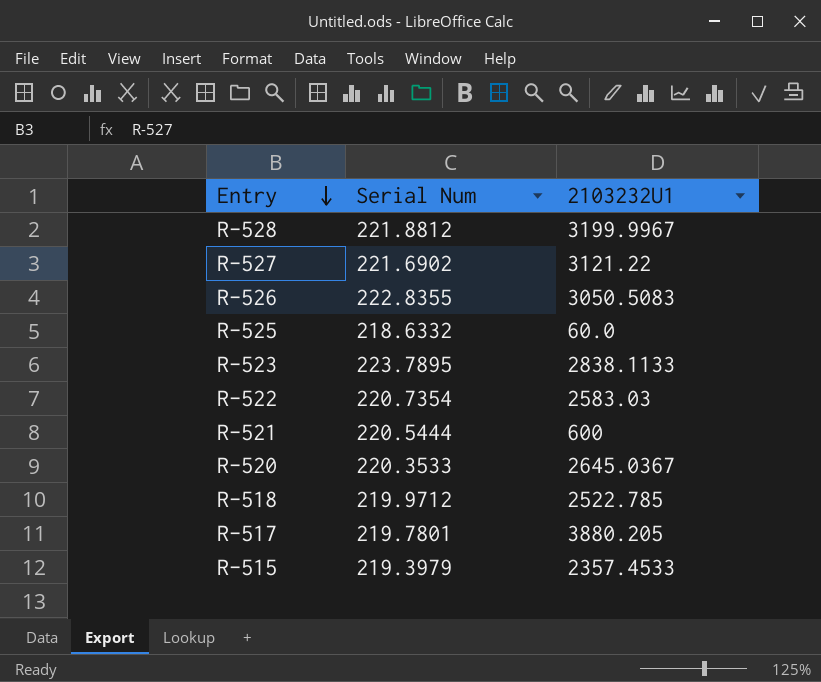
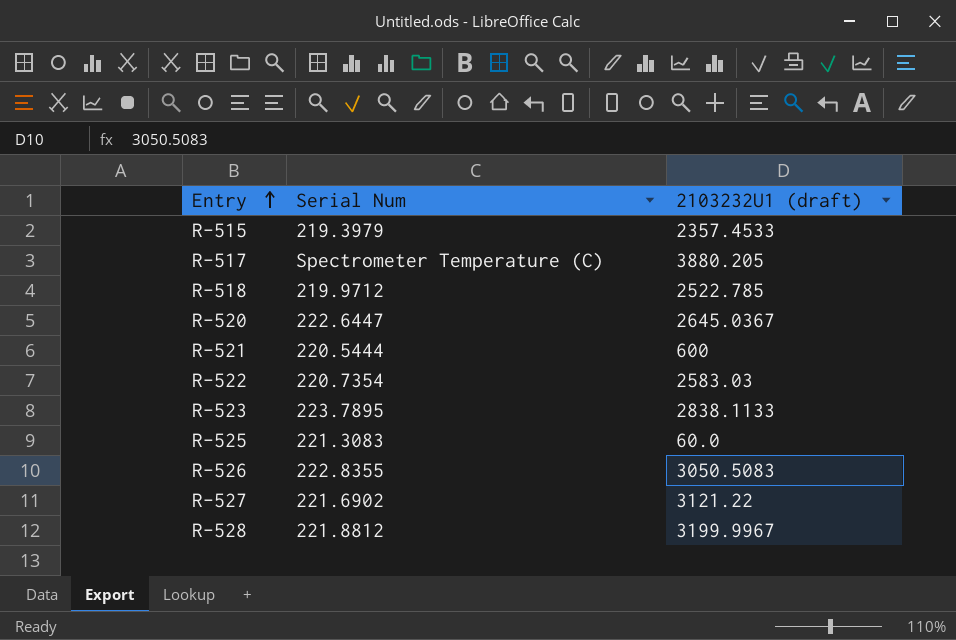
row order: Entry descending -> Entry ascending
column name: 2103232U1 -> 2103232U1 (draft)
R-517 | Serial Num: 219.7801 -> Spectrometer Temperature (C)
R-520 | Serial Num: 220.3533 -> 222.6447
R-525 | Serial Num: 218.6332 -> 221.3083

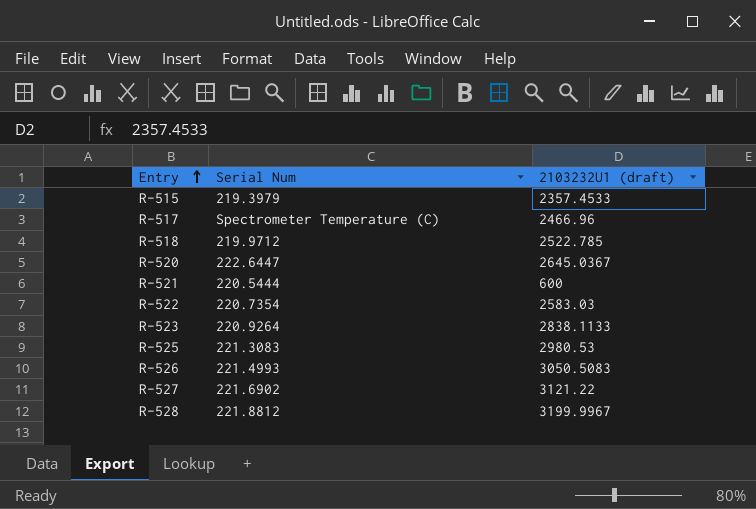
R-517 | 2103232U1 (draft): 3880.205 -> 2466.96
R-523 | Serial Num: 223.7895 -> 220.9264
R-525 | 2103232U1 (draft): 60.0 -> 2980.53
R-526 | Serial Num: 222.8355 -> 221.4993

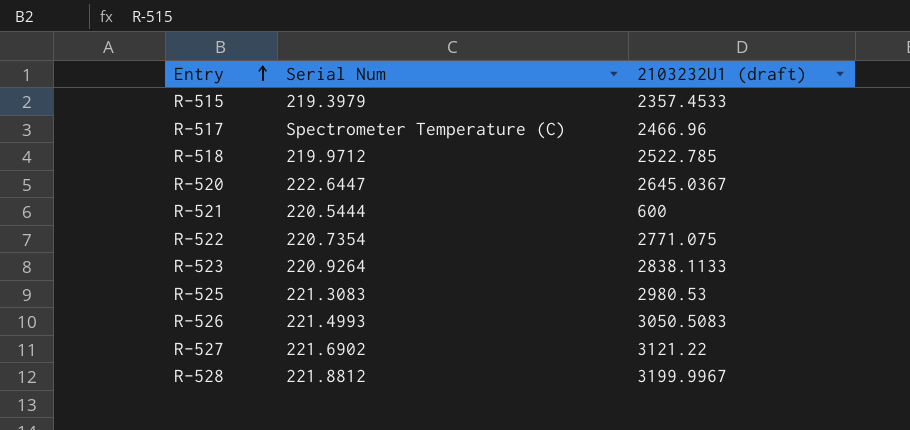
R-522 | 2103232U1 (draft): 2583.03 -> 2771.075

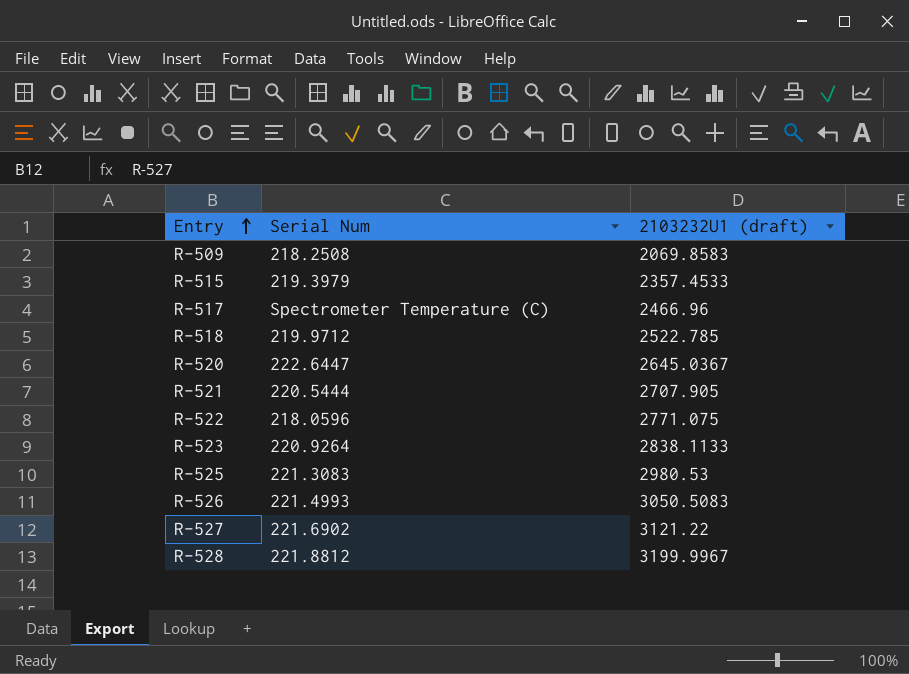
row R-509: none -> 218.2508 | 2069.8583
R-521 | 2103232U1 (draft): 600 -> 2707.905
R-522 | Serial Num: 220.7354 -> 218.0596

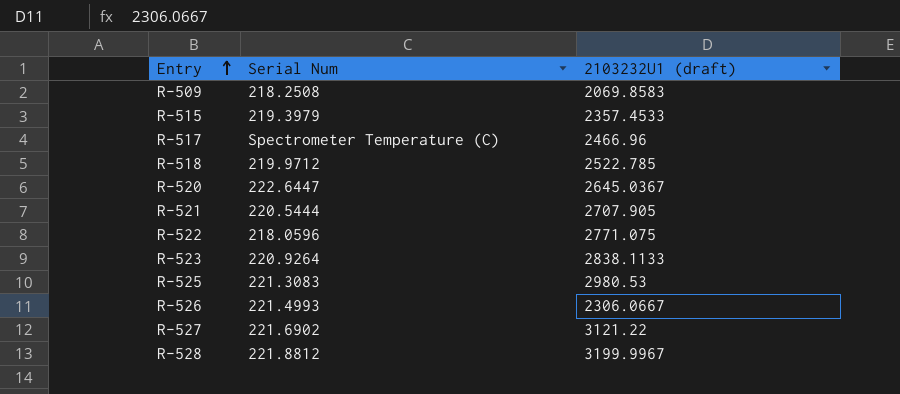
R-526 | 2103232U1 (draft): 3050.5083 -> 2306.0667

